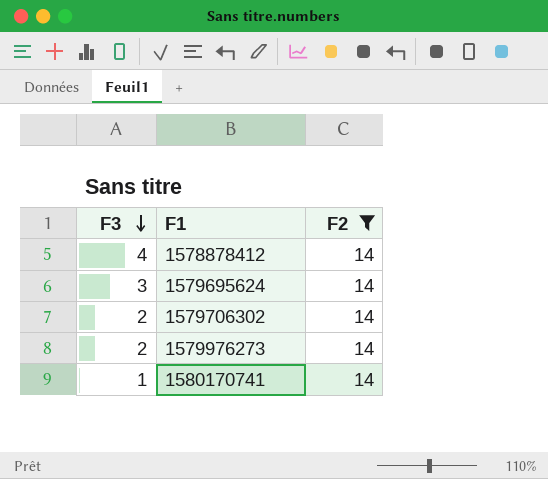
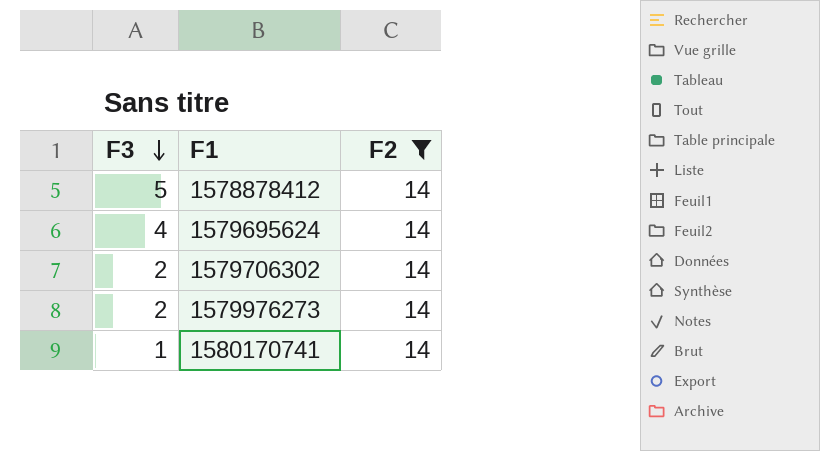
1578878412 | F3: 4 -> 5
1579695624 | F3: 3 -> 4

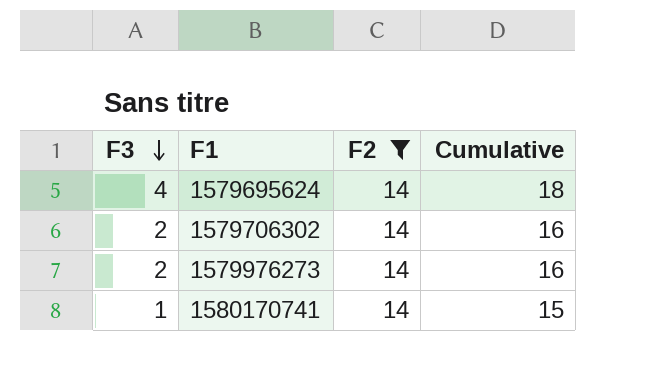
column Cumulative | formula: none -> [F3] + [F2]
row 1578878412: 5 | 14 -> none

